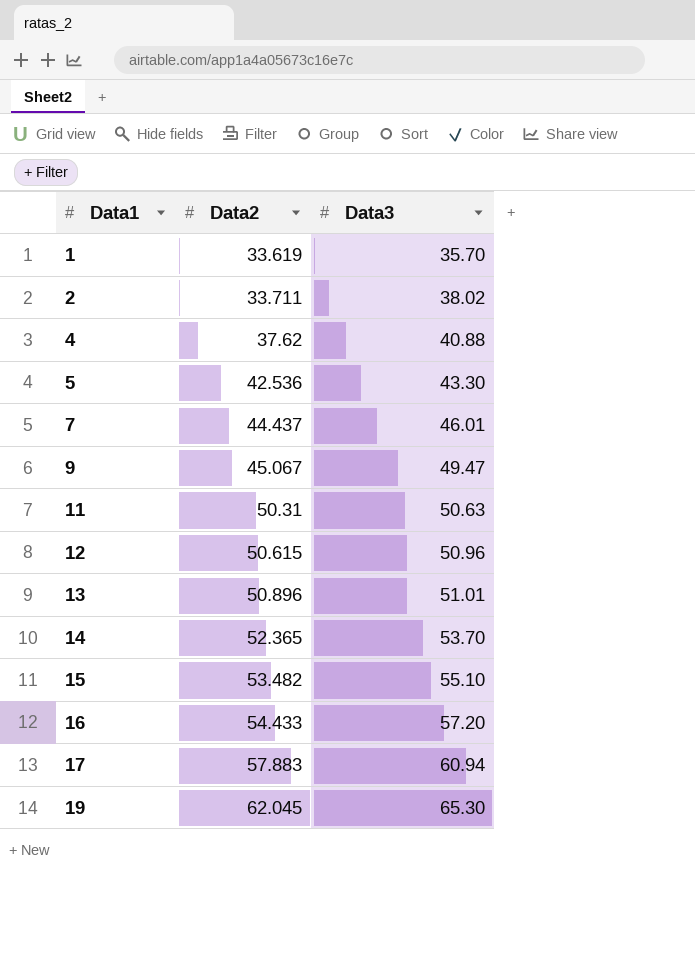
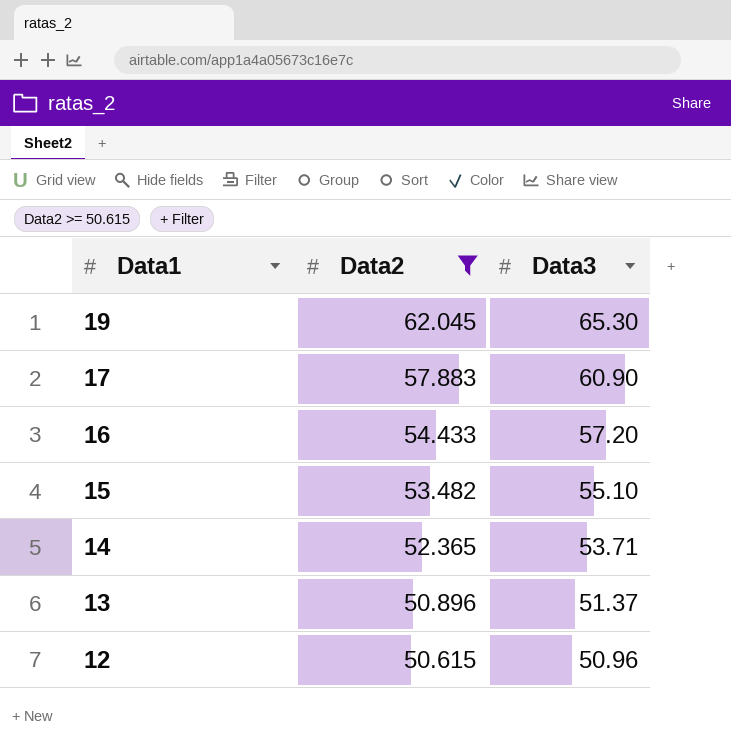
filter: none -> Data2 >= 50.615
row order: Data1 ascending -> Data1 descending
17 | Data3: 60.94 -> 60.90
14 | Data3: 53.70 -> 53.71
13 | Data3: 51.01 -> 51.37

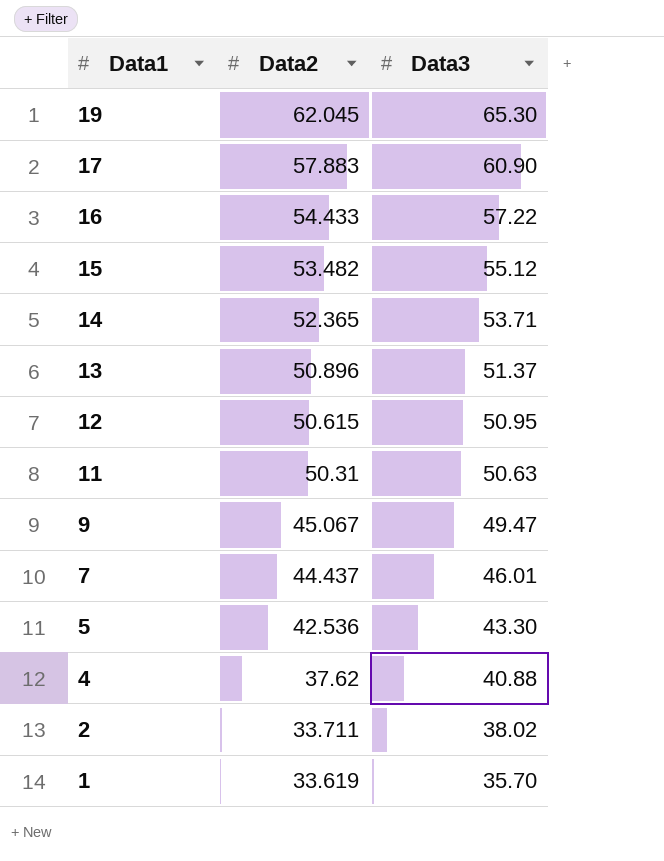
filter: Data2 >= 50.615 -> none
16 | Data3: 57.20 -> 57.22
15 | Data3: 55.10 -> 55.12
12 | Data3: 50.96 -> 50.95

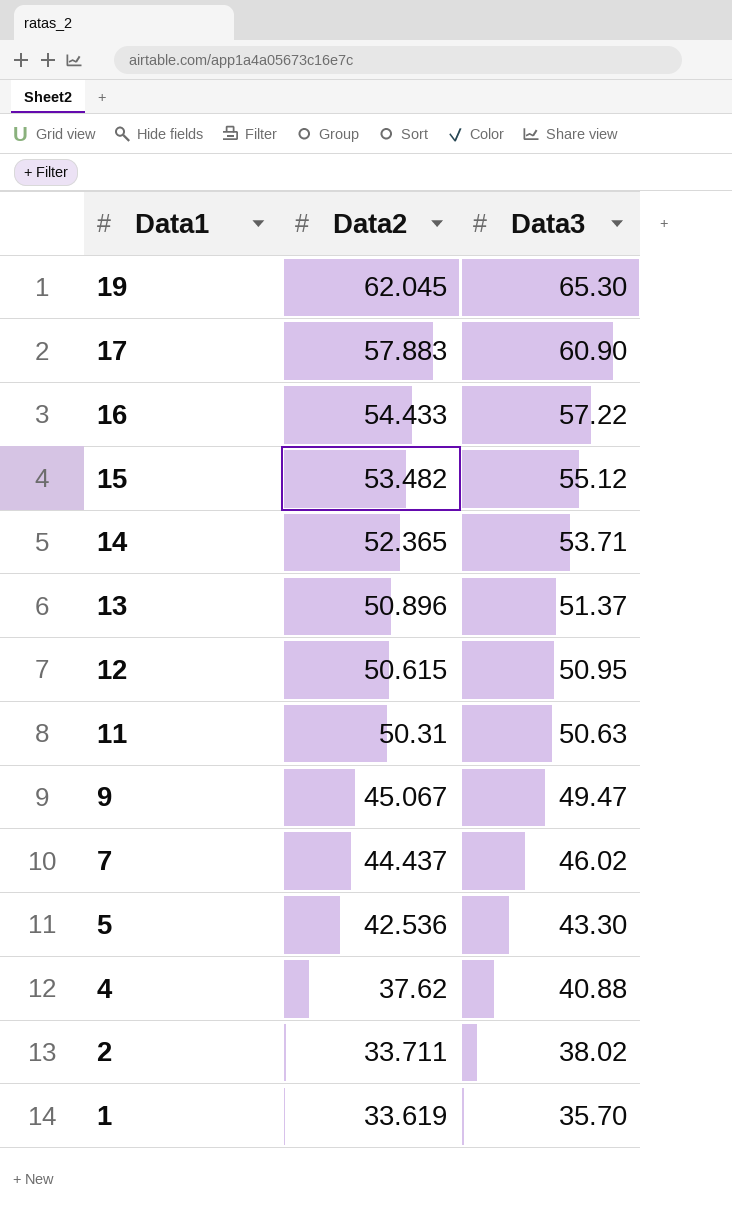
7 | Data3: 46.01 -> 46.02

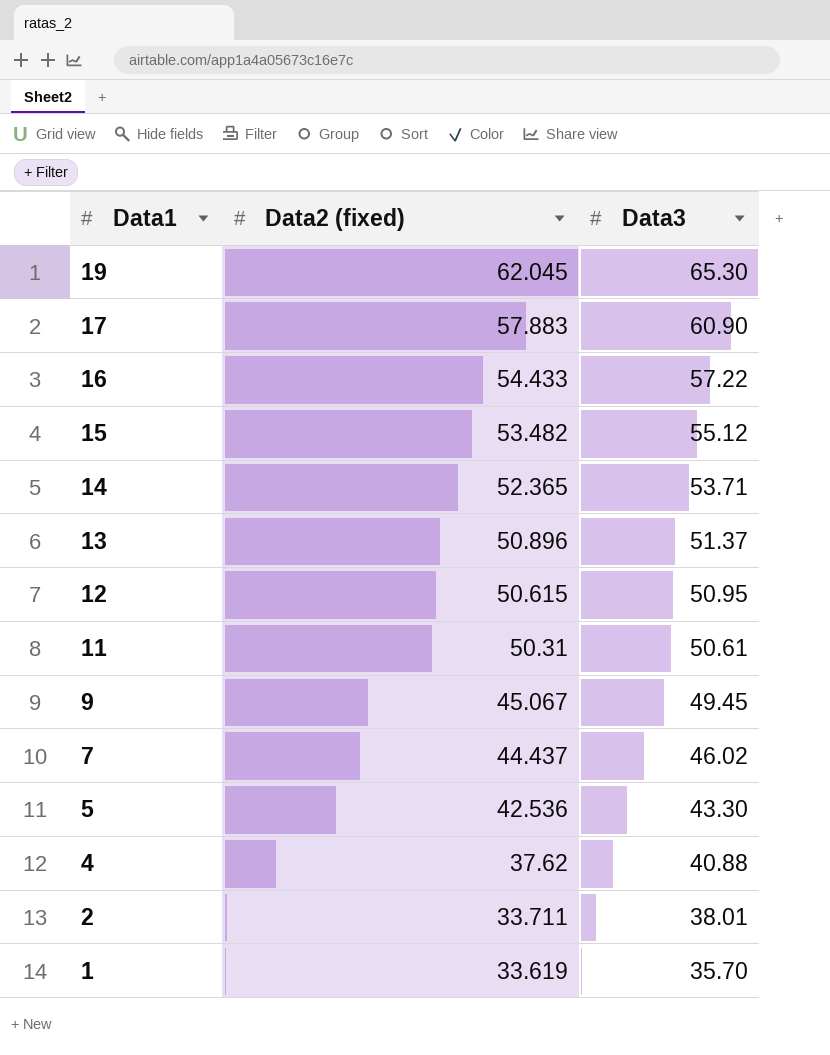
column name: Data2 -> Data2 (fixed)
11 | Data3: 50.63 -> 50.61
9 | Data3: 49.47 -> 49.45
2 | Data3: 38.02 -> 38.01

